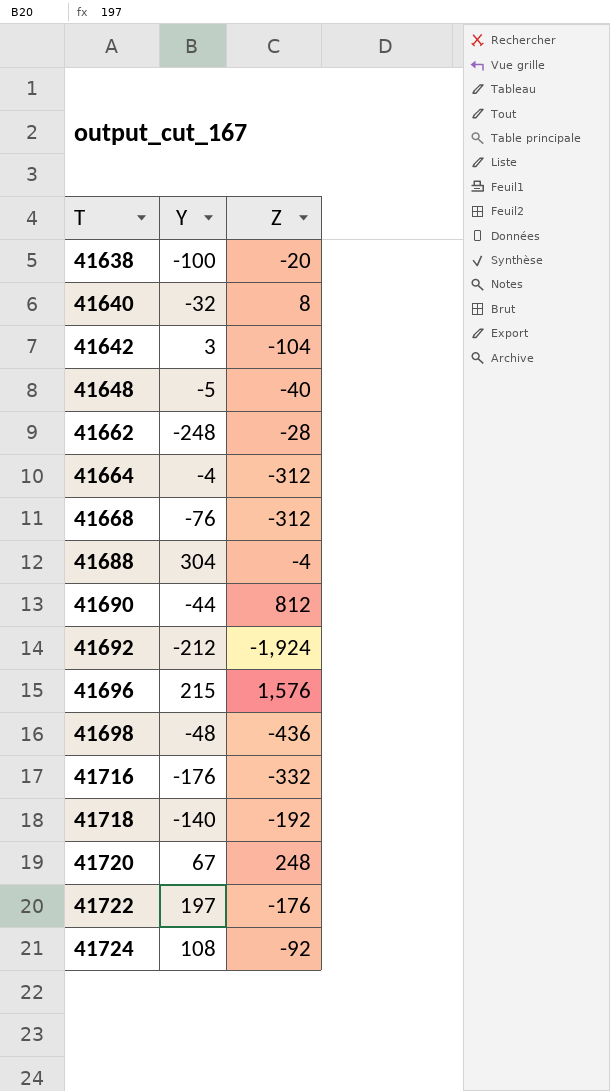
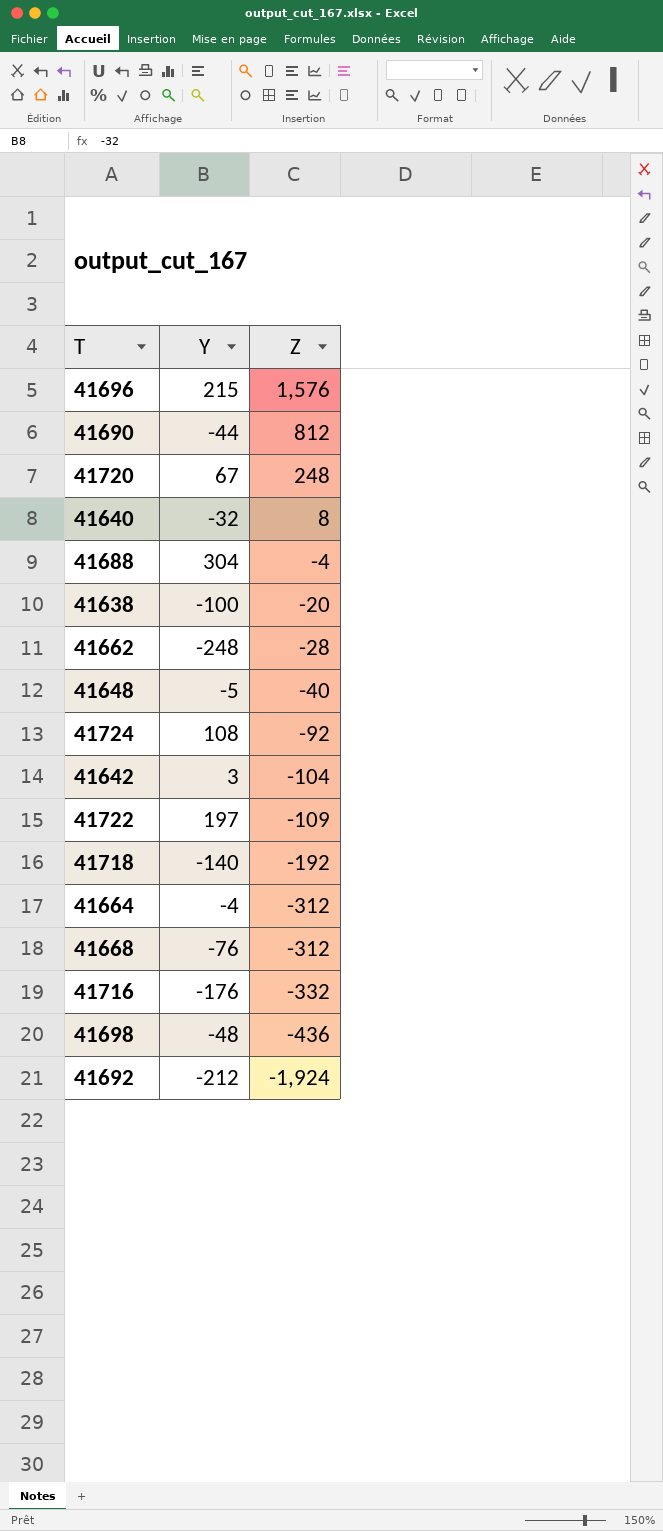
row order: T ascending -> Z descending
41722 | Z: -176 -> -109

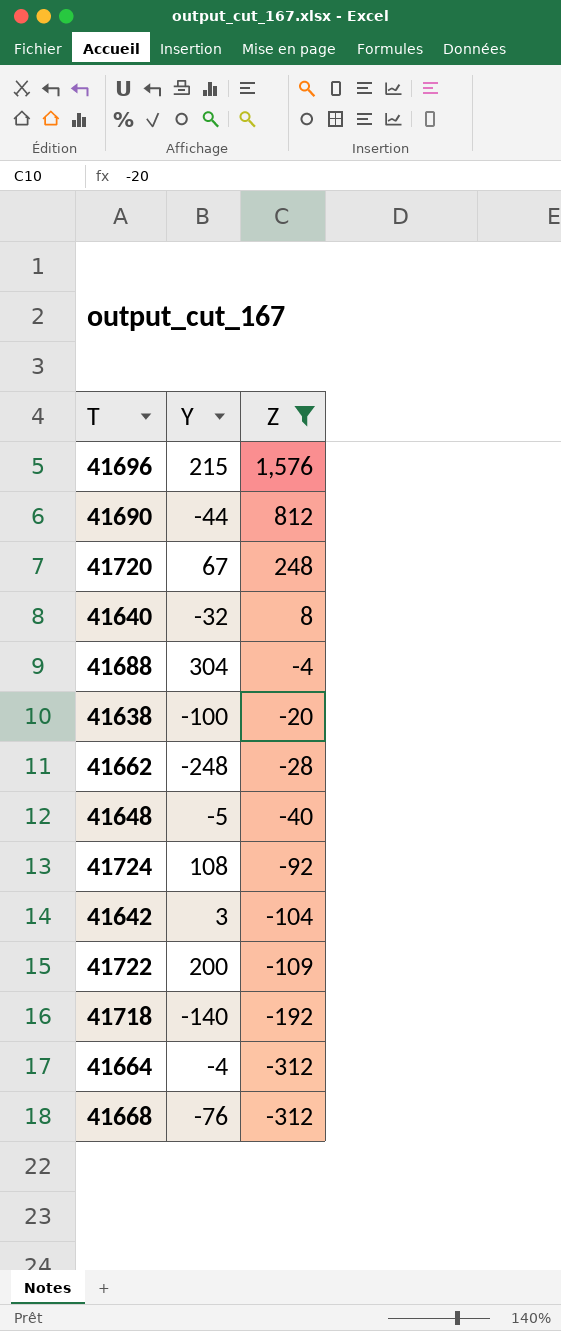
filter: none -> Z >= -312
41722 | Y: 197 -> 200

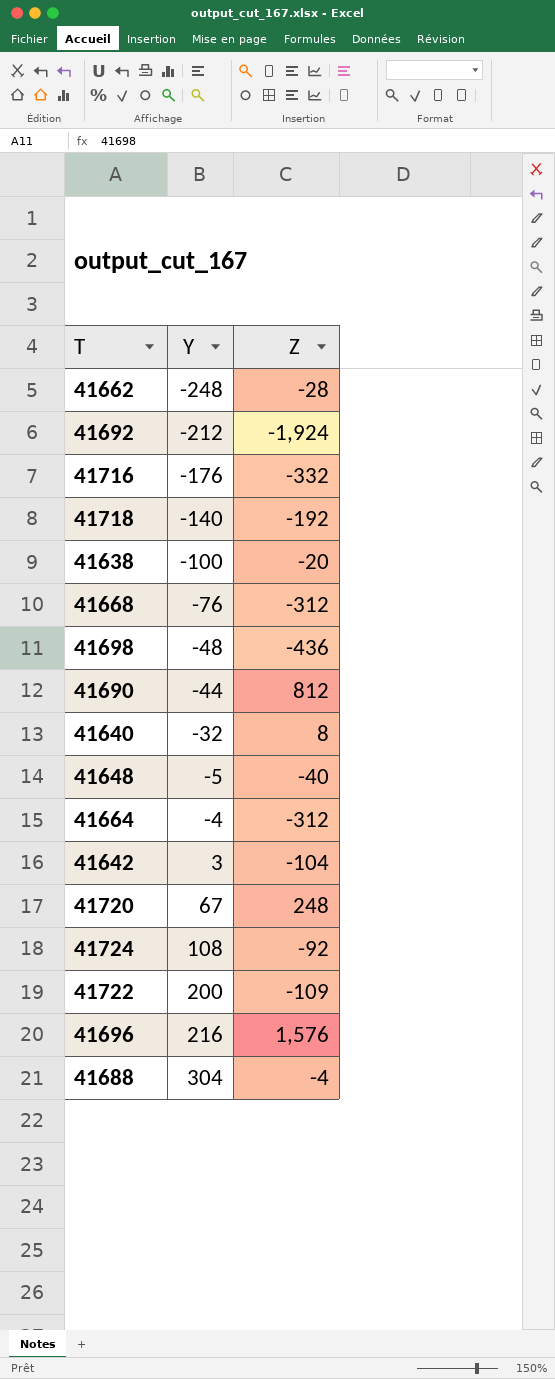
filter: Z >= -312 -> none
row order: Z descending -> Y ascending
41696 | Y: 215 -> 216

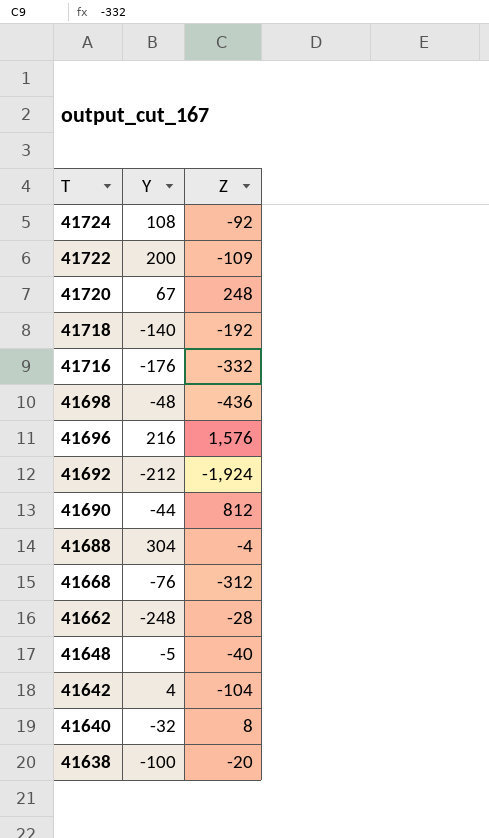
row order: Y ascending -> T descending
row 41664: -4 | -312 -> none
41642 | Y: 3 -> 4

